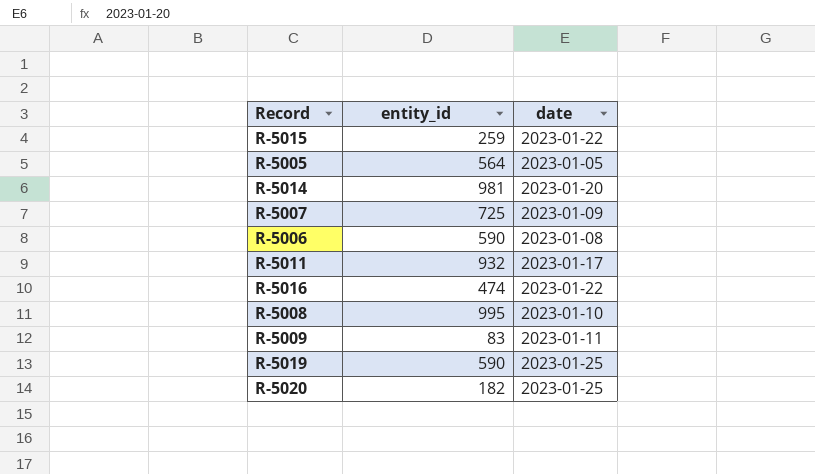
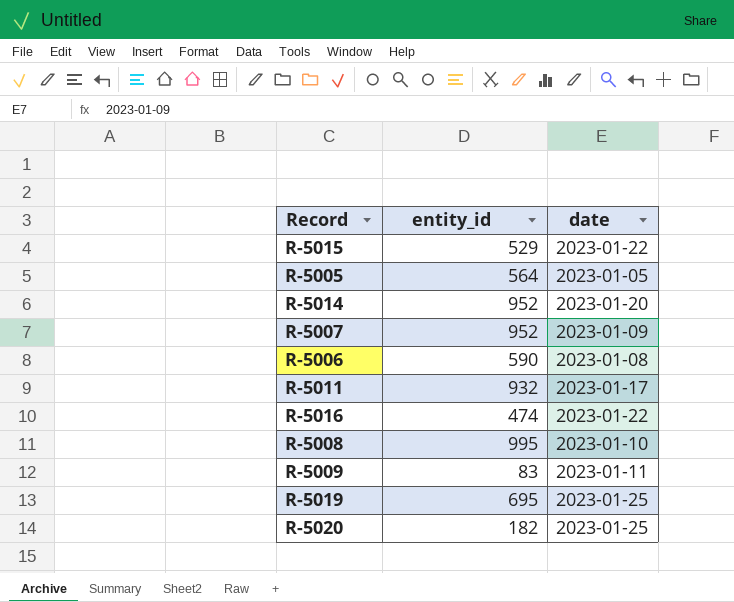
R-5015 | entity_id: 259 -> 529
R-5014 | entity_id: 981 -> 952
R-5007 | entity_id: 725 -> 952
R-5019 | entity_id: 590 -> 695

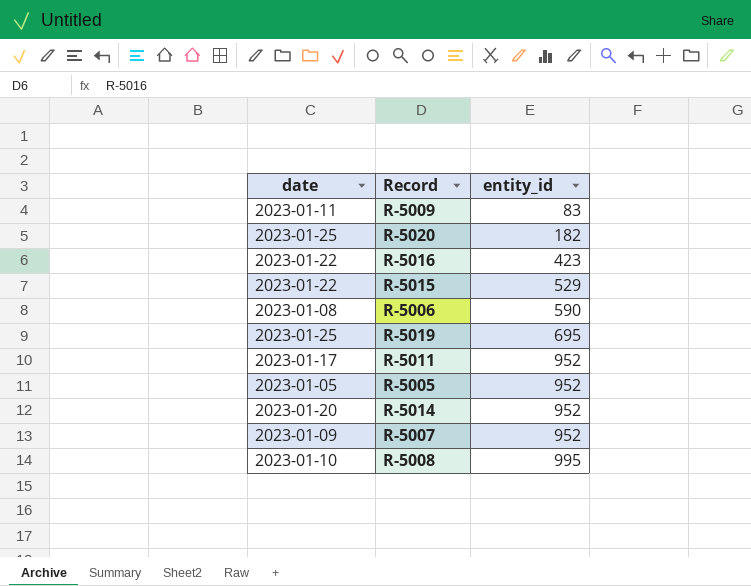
row order: none -> entity_id ascending
column date | position: 3 -> 1
R-5016 | entity_id: 474 -> 423
R-5011 | entity_id: 932 -> 952
R-5005 | entity_id: 564 -> 952

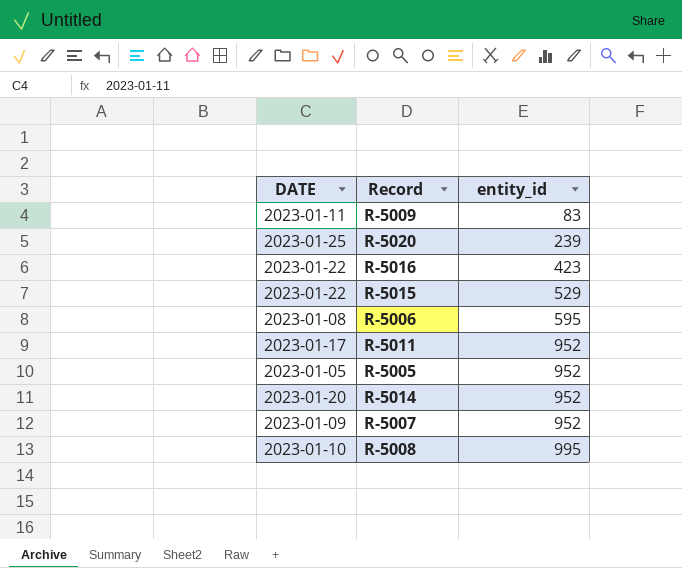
column name: date -> DATE
row R-5019: 2023-01-25 | 695 -> none
R-5020 | entity_id: 182 -> 239
R-5006 | entity_id: 590 -> 595

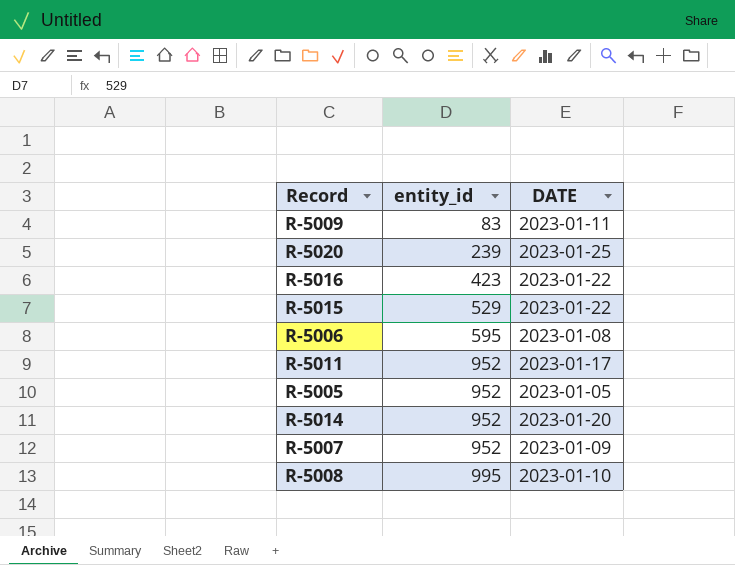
column DATE | position: 1 -> 3

